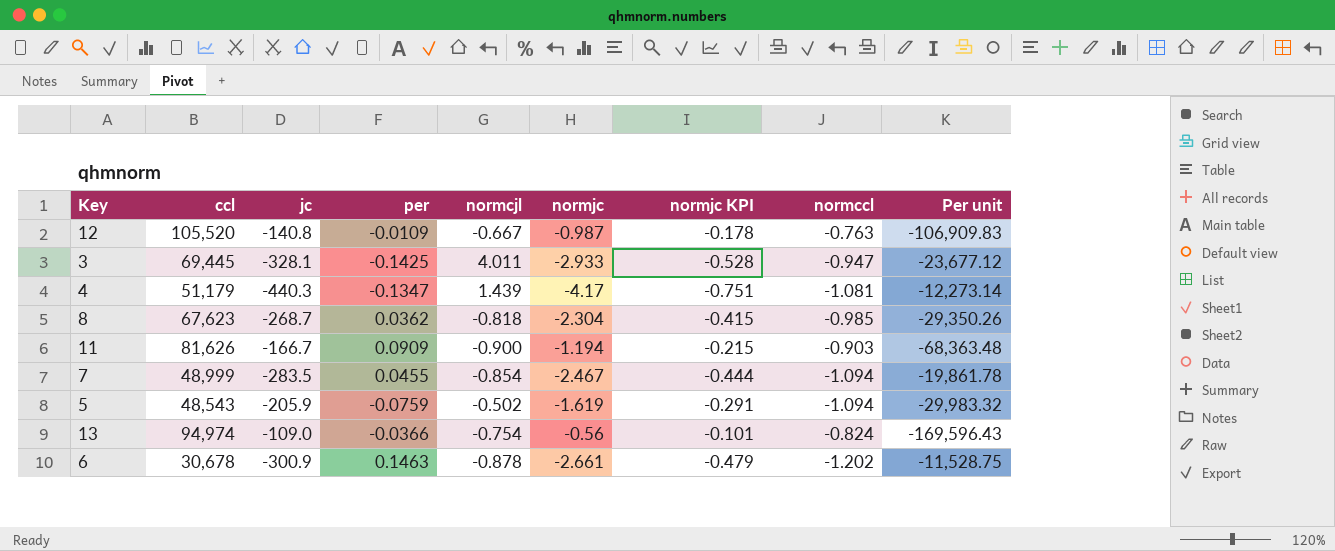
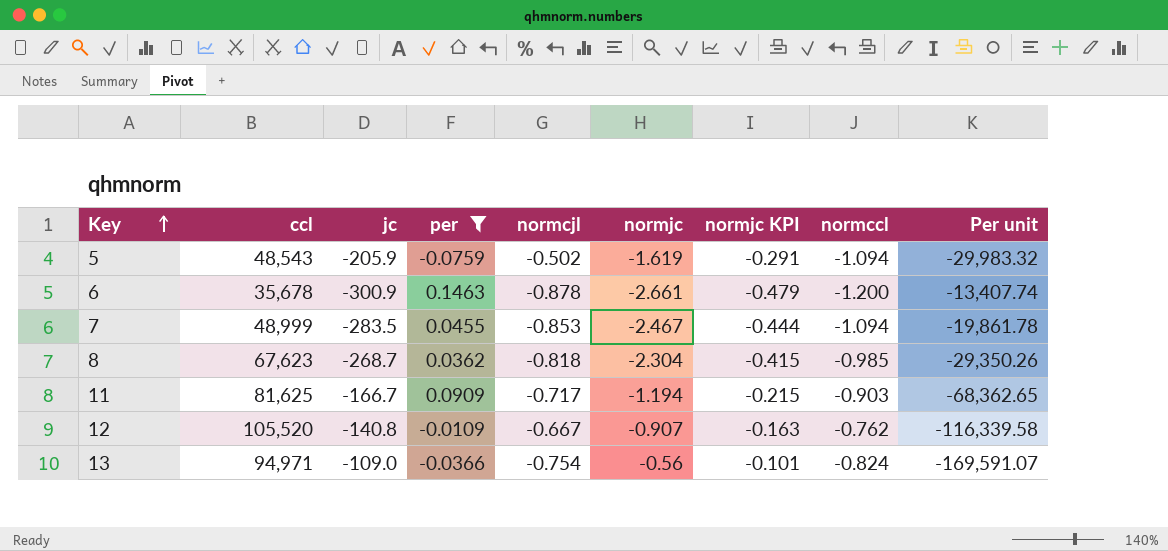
filter: none -> per >= -0.0759
row order: none -> Key ascending
6 | ccl: 30,678 -> 35,678
6 | normccl: -1.202 -> -1.200
6 | Per unit: -11,528.75 -> -13,407.74
7 | normcjl: -0.854 -> -0.853
11 | ccl: 81,626 -> 81,625
11 | normcjl: -0.900 -> -0.717
11 | Per unit: -68,363.48 -> -68,362.65
12 | normjc: -0.987 -> -0.907
12 | normjc KPI: -0.178 -> -0.163
12 | normccl: -0.763 -> -0.762
12 | Per unit: -106,909.83 -> -116,339.58
13 | ccl: 94,974 -> 94,971
13 | Per unit: -169,596.43 -> -169,591.07

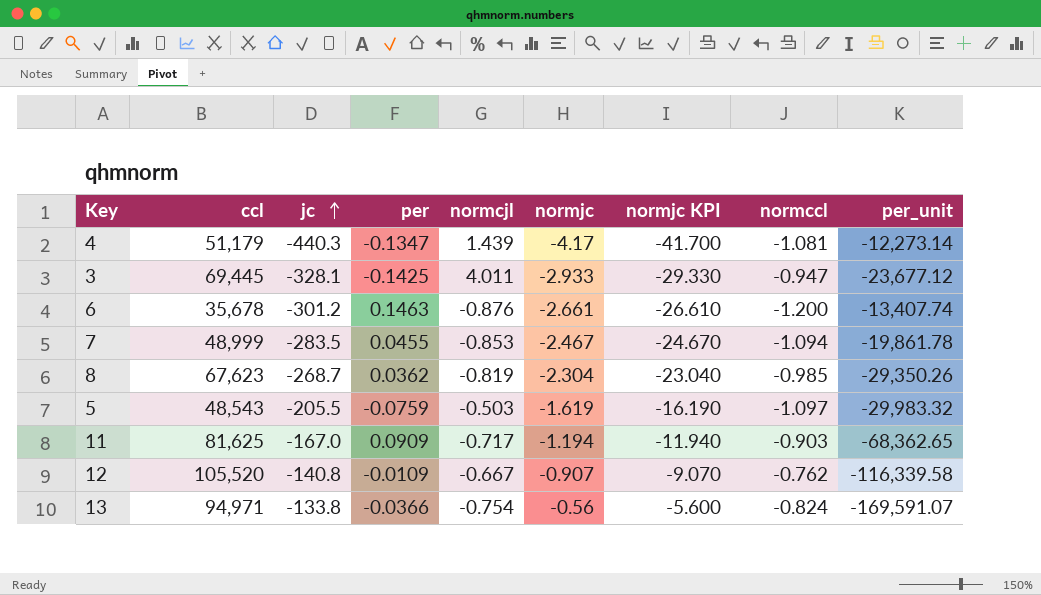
filter: per >= -0.0759 -> none
row order: Key ascending -> jc ascending
column normjc KPI | formula: [normjc] * 0.18 -> [normjc] * 10
column name: Per unit -> per_unit
6 | jc: -300.9 -> -301.2
6 | normcjl: -0.878 -> -0.876
8 | normcjl: -0.818 -> -0.819
5 | jc: -205.9 -> -205.5
5 | normcjl: -0.502 -> -0.503
5 | normccl: -1.094 -> -1.097
11 | jc: -166.7 -> -167.0
13 | jc: -109.0 -> -133.8

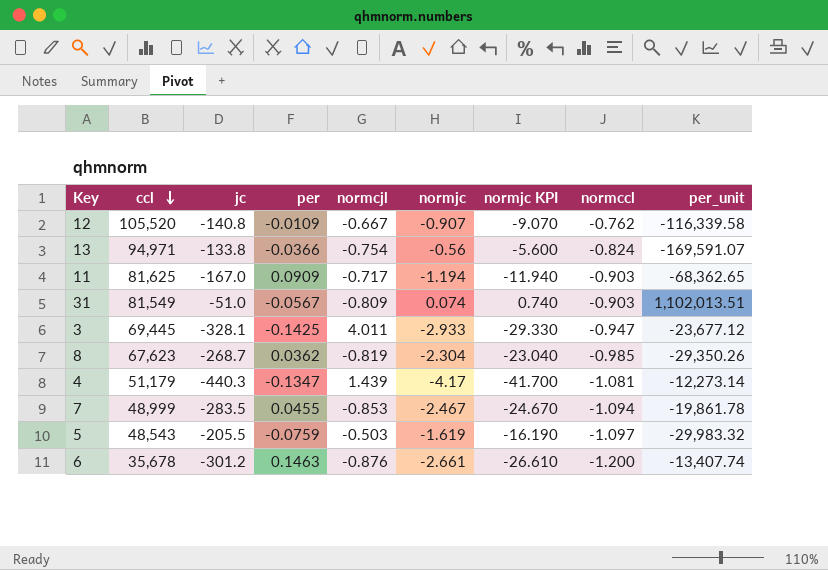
row order: jc ascending -> ccl descending
row 31: none -> 81,549 | -51.0 | -0.0567 | -0.809 | 0.074 | 0.740 | -0.903 | 1,102,013.51

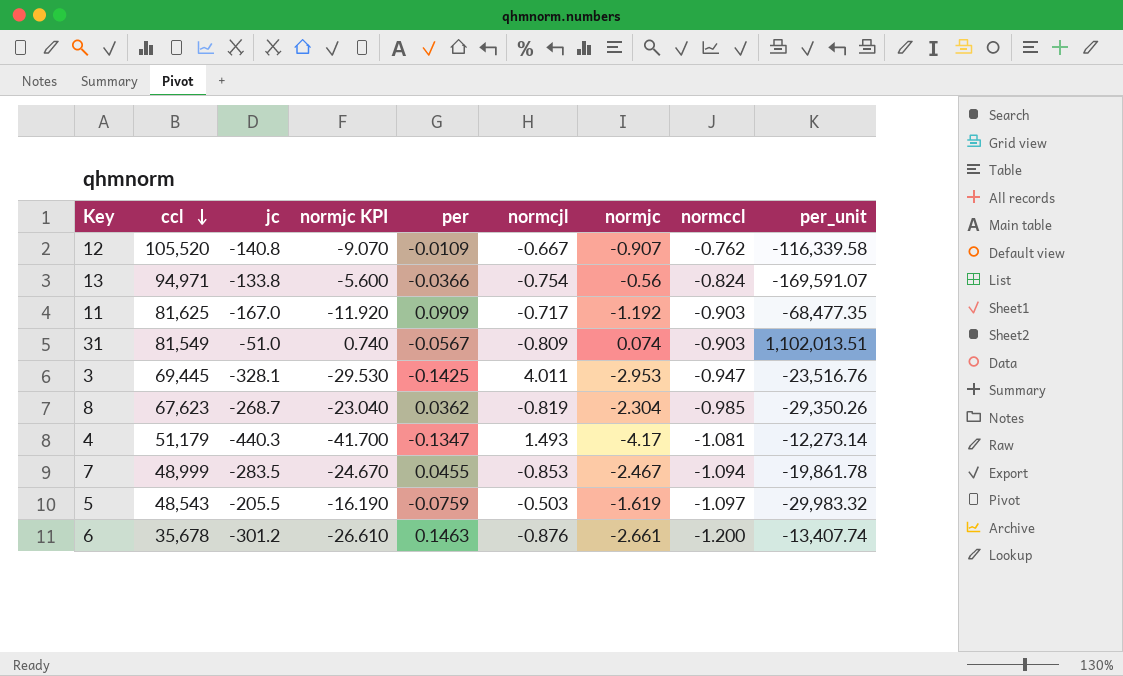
column normjc KPI | position: 7 -> 4
11 | normjc KPI: -11.940 -> -11.920
11 | normjc: -1.194 -> -1.192
11 | per_unit: -68,362.65 -> -68,477.35
3 | normjc KPI: -29.330 -> -29.530
3 | normjc: -2.933 -> -2.953
3 | per_unit: -23,677.12 -> -23,516.76
4 | normcjl: 1.439 -> 1.493

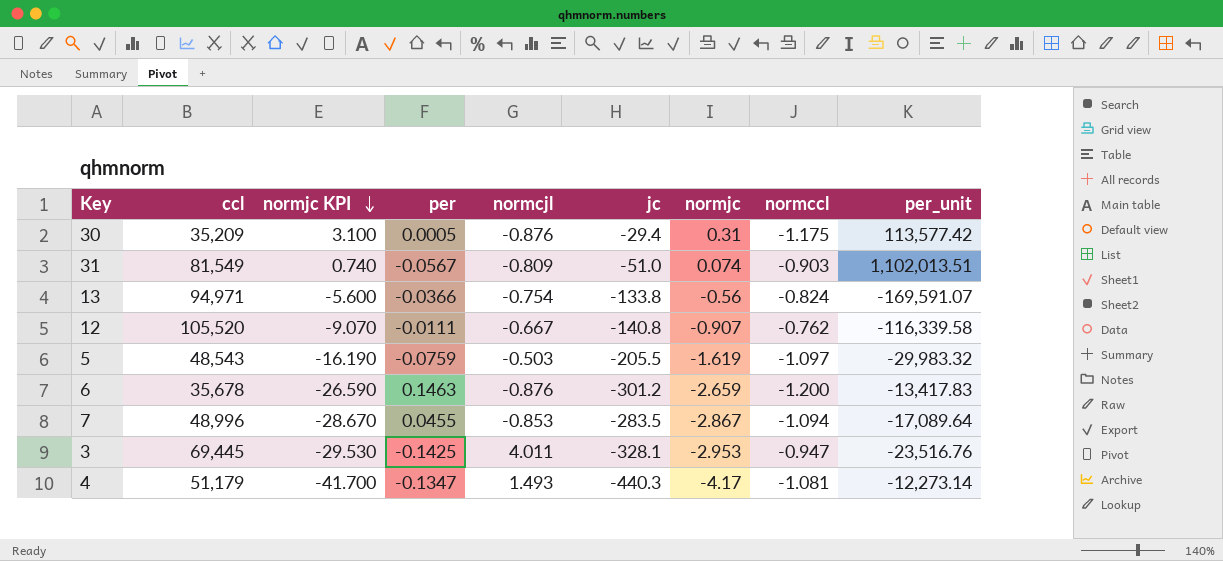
row order: ccl descending -> normjc KPI descending
column jc | position: 3 -> 6
row 11: 81,625 | -167.0 | -11.920 | 0.0909 | -0.717 | -1.192 | -0.903 | -68,477.35 -> none
row 8: 67,623 | -268.7 | -23.040 | 0.0362 | -0.819 | -2.304 | -0.985 | -29,350.26 -> none
row 30: none -> 35,209 | 3.100 | 0.0005 | -0.876 | -29.4 | 0.31 | -1.175 | 113,577.42
12 | per: -0.0109 -> -0.0111
6 | normjc KPI: -26.610 -> -26.590
6 | normjc: -2.661 -> -2.659
6 | per_unit: -13,407.74 -> -13,417.83
7 | ccl: 48,999 -> 48,996
7 | normjc KPI: -24.670 -> -28.670
7 | normjc: -2.467 -> -2.867
7 | per_unit: -19,861.78 -> -17,089.64

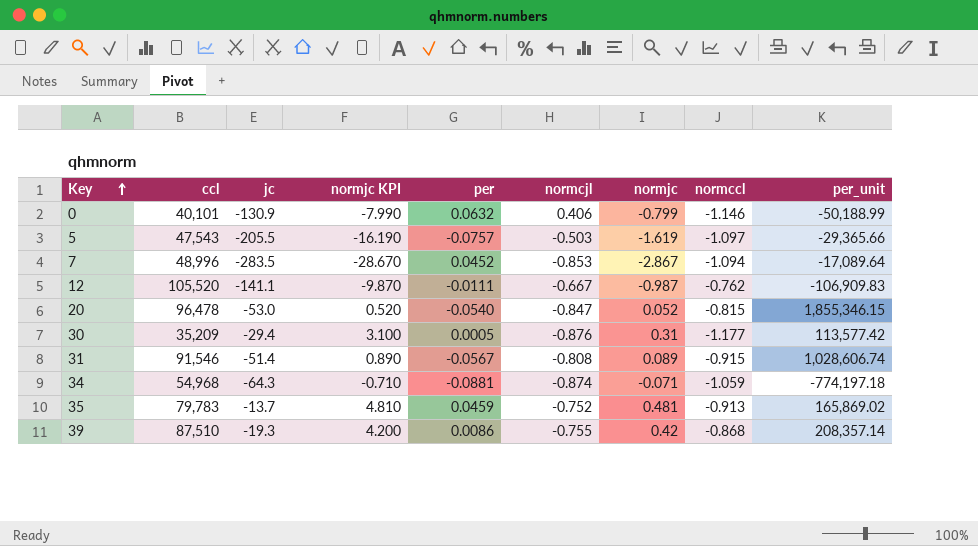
row order: normjc KPI descending -> Key ascending
column jc | position: 6 -> 3
row 13: 94,971 | -5.600 | -0.0366 | -0.754 | -133.8 | -0.56 | -0.824 | -169,591.07 -> none
row 6: 35,678 | -26.590 | 0.1463 | -0.876 | -301.2 | -2.659 | -1.200 | -13,417.83 -> none
row 3: 69,445 | -29.530 | -0.1425 | 4.011 | -328.1 | -2.953 | -0.947 | -23,516.76 -> none
row 4: 51,179 | -41.700 | -0.1347 | 1.493 | -440.3 | -4.17 | -1.081 | -12,273.14 -> none
row 0: none -> 40,101 | -130.9 | -7.990 | 0.0632 | 0.406 | -0.799 | -1.146 | -50,188.99
5 | ccl: 48,543 -> 47,543
5 | per: -0.0759 -> -0.0757
5 | per_unit: -29,983.32 -> -29,365.66
7 | per: 0.0455 -> 0.0452
12 | jc: -140.8 -> -141.1
12 | normjc KPI: -9.070 -> -9.870
12 | normjc: -0.907 -> -0.987
12 | per_unit: -116,339.58 -> -106,909.83
row 20: none -> 96,478 | -53.0 | 0.520 | -0.0540 | -0.847 | 0.052 | -0.815 | 1,855,346.15
30 | normccl: -1.175 -> -1.177
31 | ccl: 81,549 -> 91,546
31 | jc: -51.0 -> -51.4
31 | normjc KPI: 0.740 -> 0.890
31 | normcjl: -0.809 -> -0.808
31 | normjc: 0.074 -> 0.089
31 | normccl: -0.903 -> -0.915
31 | per_unit: 1,102,013.51 -> 1,028,606.74
row 34: none -> 54,968 | -64.3 | -0.710 | -0.0881 | -0.874 | -0.071 | -1.059 | -774,197.18
row 35: none -> 79,783 | -13.7 | 4.810 | 0.0459 | -0.752 | 0.481 | -0.913 | 165,869.02
row 39: none -> 87,510 | -19.3 | 4.200 | 0.0086 | -0.755 | 0.42 | -0.868 | 208,357.14

